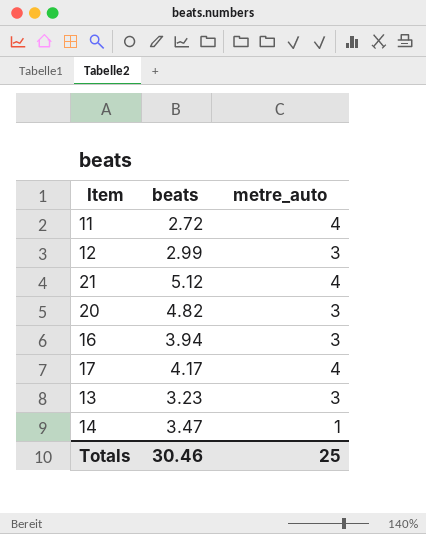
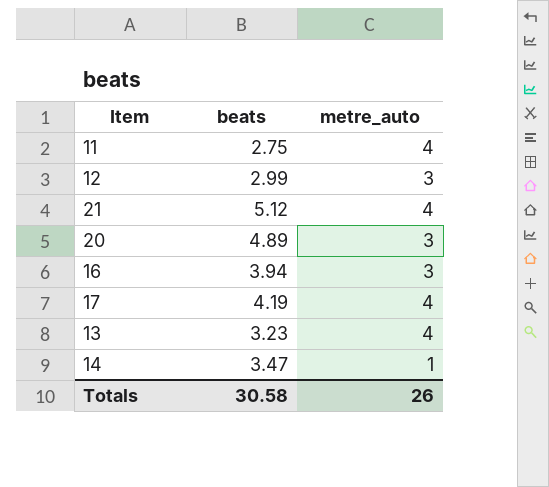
11 | beats: 2.72 -> 2.75
20 | beats: 4.82 -> 4.89
17 | beats: 4.17 -> 4.19
13 | metre_auto: 3 -> 4
Totals | beats: 30.46 -> 30.58
Totals | metre_auto: 25 -> 26

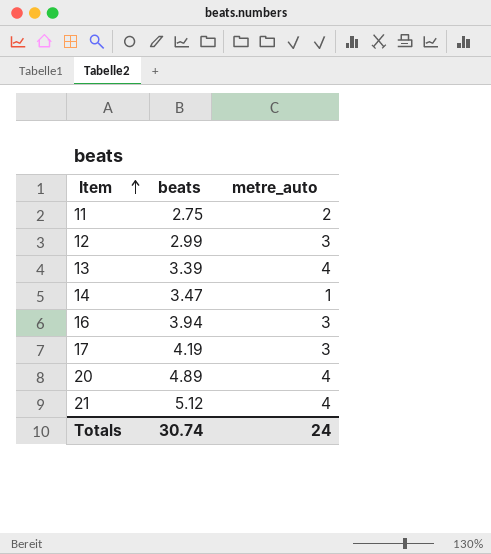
row order: none -> Item ascending
11 | metre_auto: 4 -> 2
13 | beats: 3.23 -> 3.39
17 | metre_auto: 4 -> 3
20 | metre_auto: 3 -> 4
Totals | beats: 30.58 -> 30.74
Totals | metre_auto: 26 -> 24

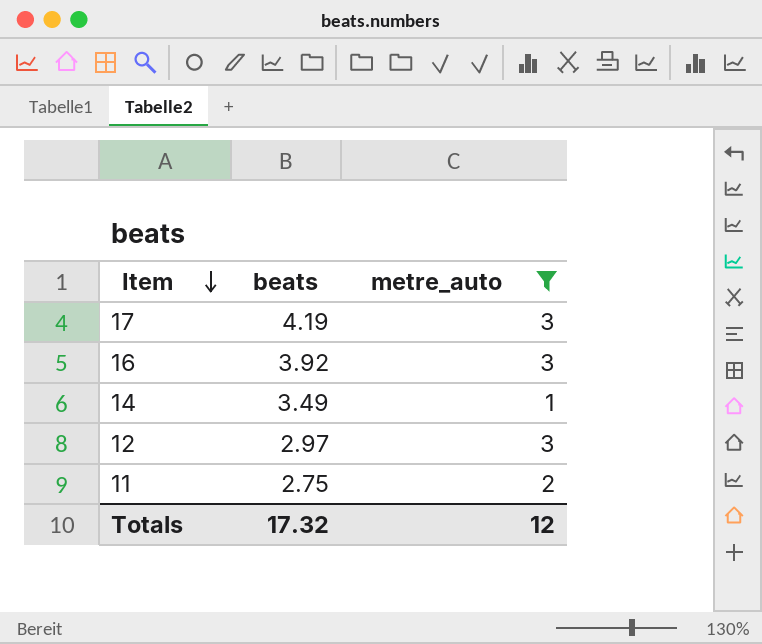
filter: none -> metre_auto != 4
row order: Item ascending -> Item descending
16 | beats: 3.94 -> 3.92
14 | beats: 3.47 -> 3.49
12 | beats: 2.99 -> 2.97
Totals | beats: 30.74 -> 17.32
Totals | metre_auto: 24 -> 12

